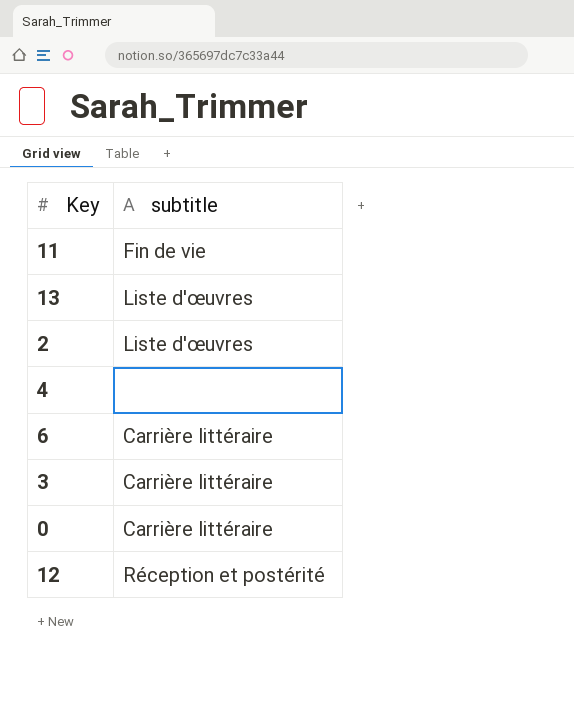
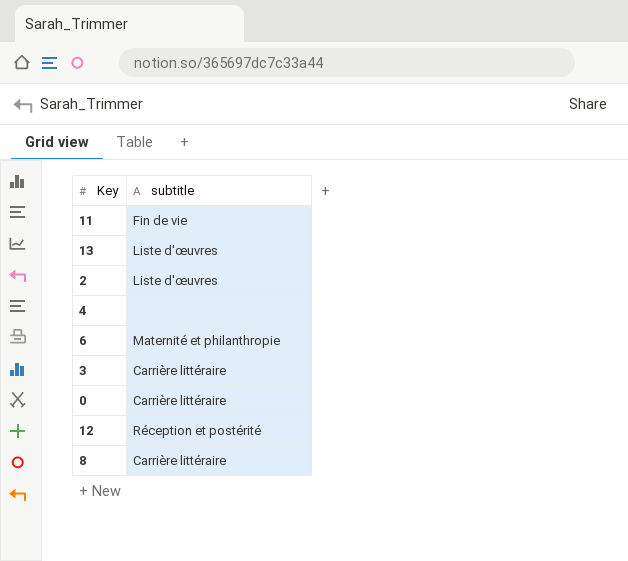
6 | subtitle: Carrière littéraire -> Maternité et philanthropie
row 8: none -> Carrière littéraire

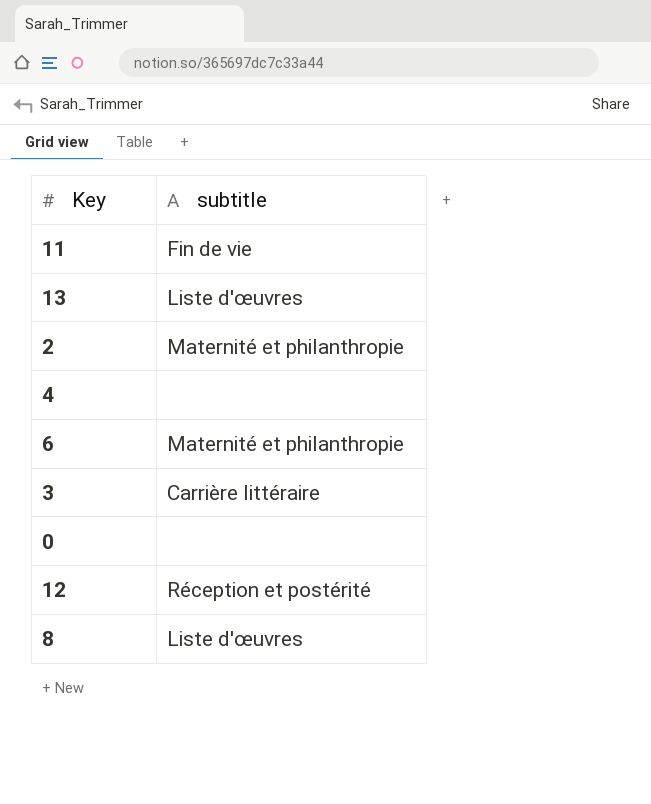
2 | subtitle: Liste d'œuvres -> Maternité et philanthropie
0 | subtitle: Carrière littéraire -> none
8 | subtitle: Carrière littéraire -> Liste d'œuvres

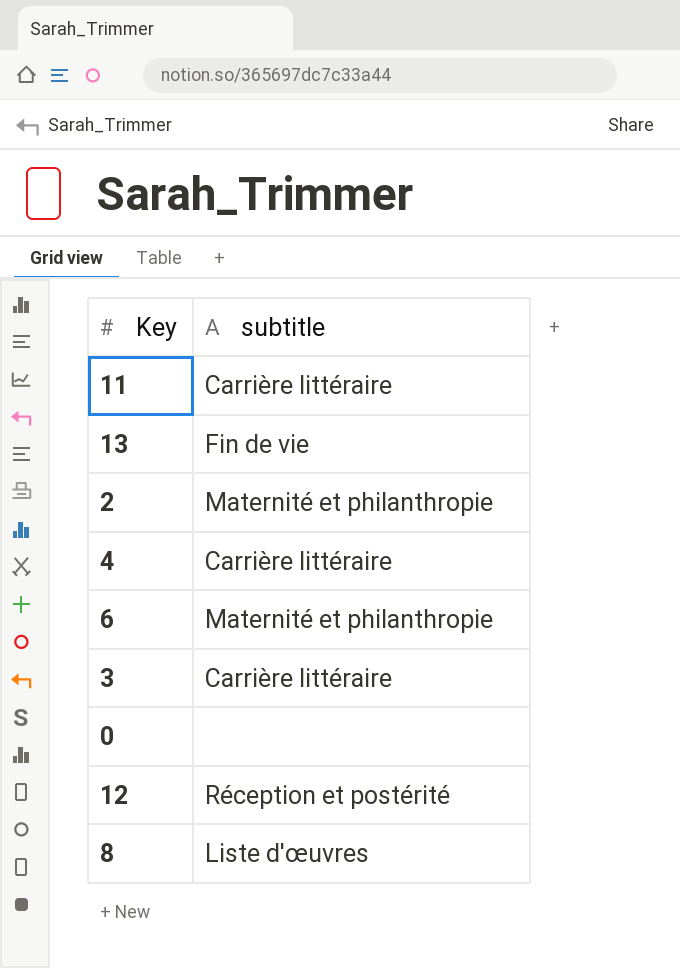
11 | subtitle: Fin de vie -> Carrière littéraire
13 | subtitle: Liste d'œuvres -> Fin de vie
4 | subtitle: none -> Carrière littéraire

